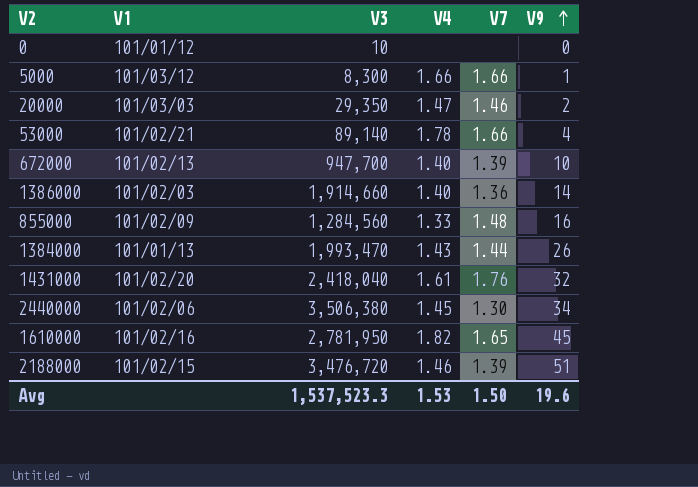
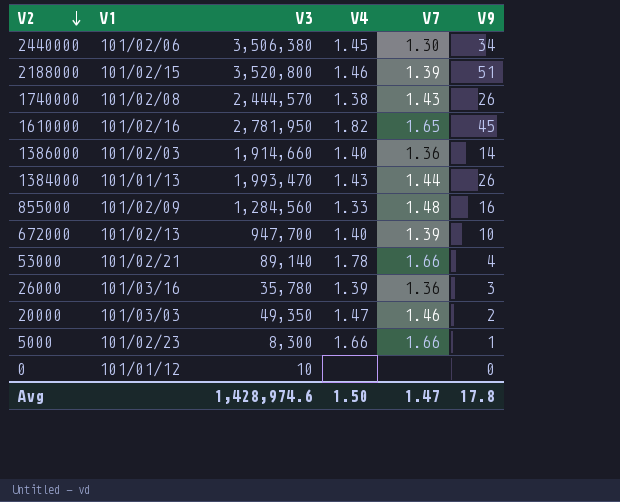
row order: V9 ascending -> V2 descending
row 1431000: 101/02/20 | 2,418,040 | 1.61 | 1.76 | 32 -> none
2188000 | V3: 3,476,720 -> 3,520,800
row 1740000: none -> 101/02/08 | 2,444,570 | 1.38 | 1.43 | 26
row 26000: none -> 101/03/16 | 35,780 | 1.39 | 1.36 | 3
20000 | V3: 29,350 -> 49,350
5000 | V1: 101/03/12 -> 101/02/23
Avg | V3: 1,537,523.3 -> 1,428,974.6
Avg | V4: 1.53 -> 1.50
Avg | V7: 1.50 -> 1.47
Avg | V9: 19.6 -> 17.8

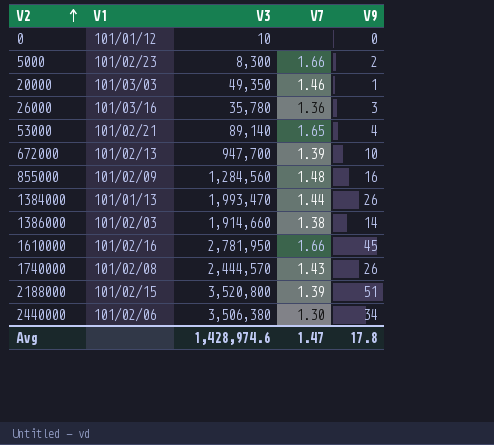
row order: V2 descending -> V2 ascending
column V4 | position: 4 -> none
5000 | V9: 1 -> 2
20000 | V9: 2 -> 1
53000 | V7: 1.66 -> 1.65
1386000 | V7: 1.36 -> 1.38
1610000 | V7: 1.65 -> 1.66

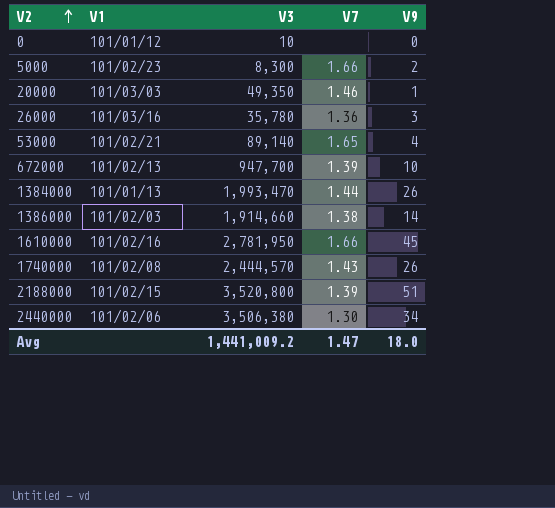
row 855000: 101/02/09 | 1,284,560 | 1.48 | 16 -> none
Avg | V3: 1,428,974.6 -> 1,441,009.2
Avg | V9: 17.8 -> 18.0

